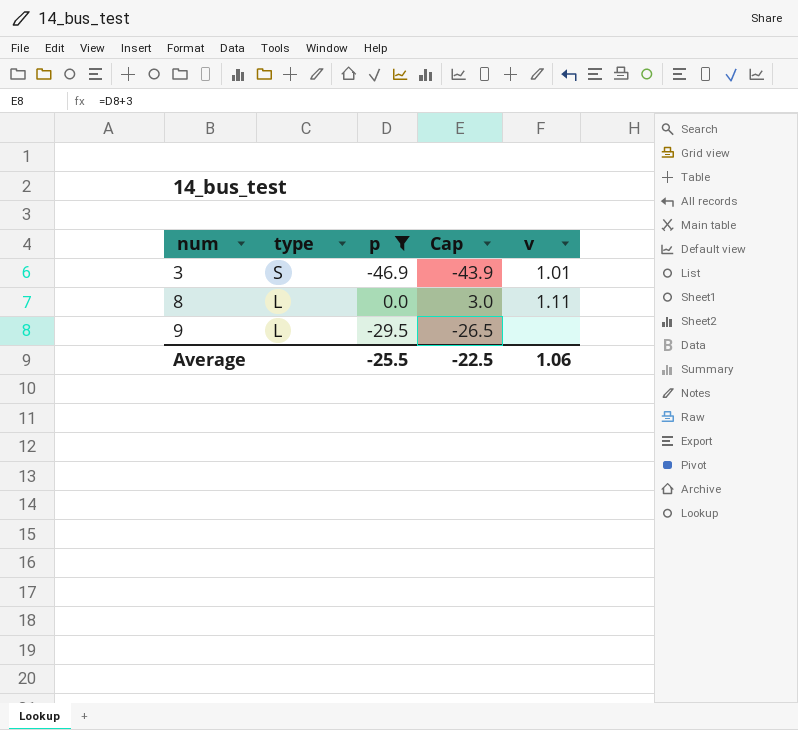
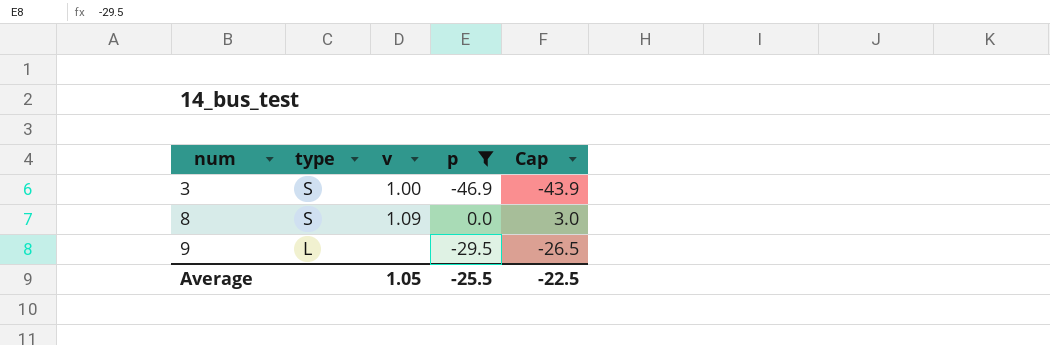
column v | position: 5 -> 3
3 | v: 1.01 -> 1.00
8 | type: L -> S
8 | v: 1.11 -> 1.09
Average | v: 1.06 -> 1.05

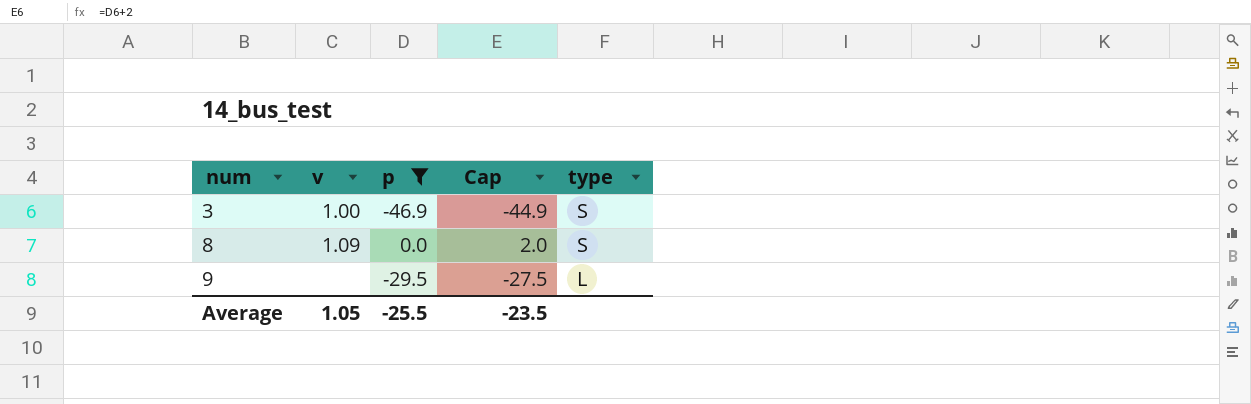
column Cap | formula: [p] + 3 -> [p] + 2
column type | position: 2 -> 5
Average | Cap: -22.5 -> -23.5

